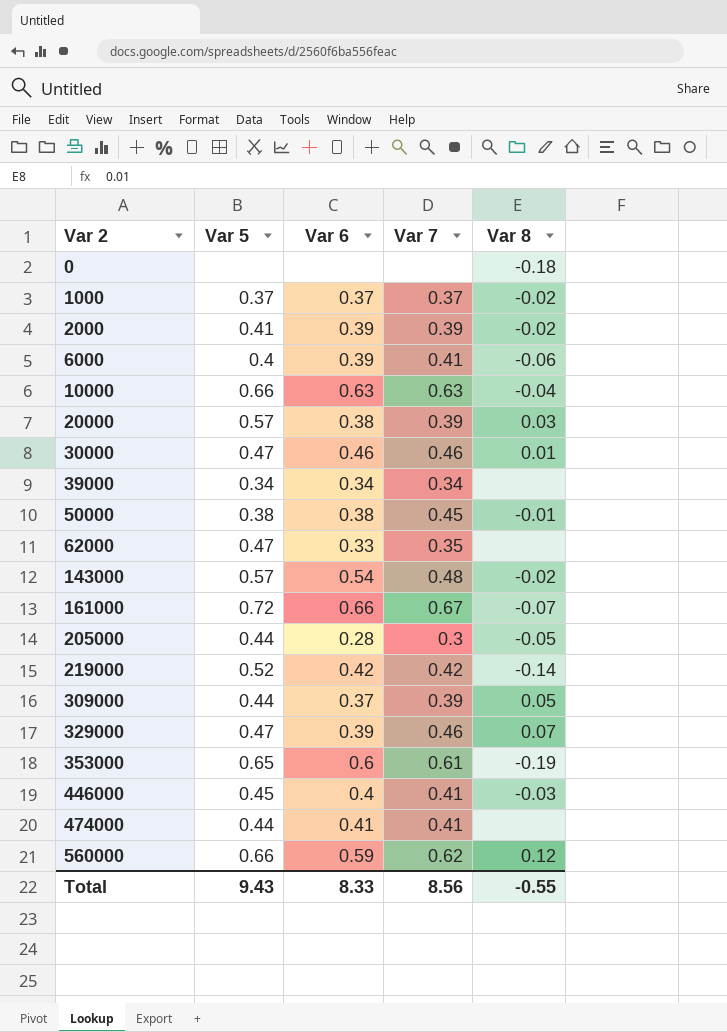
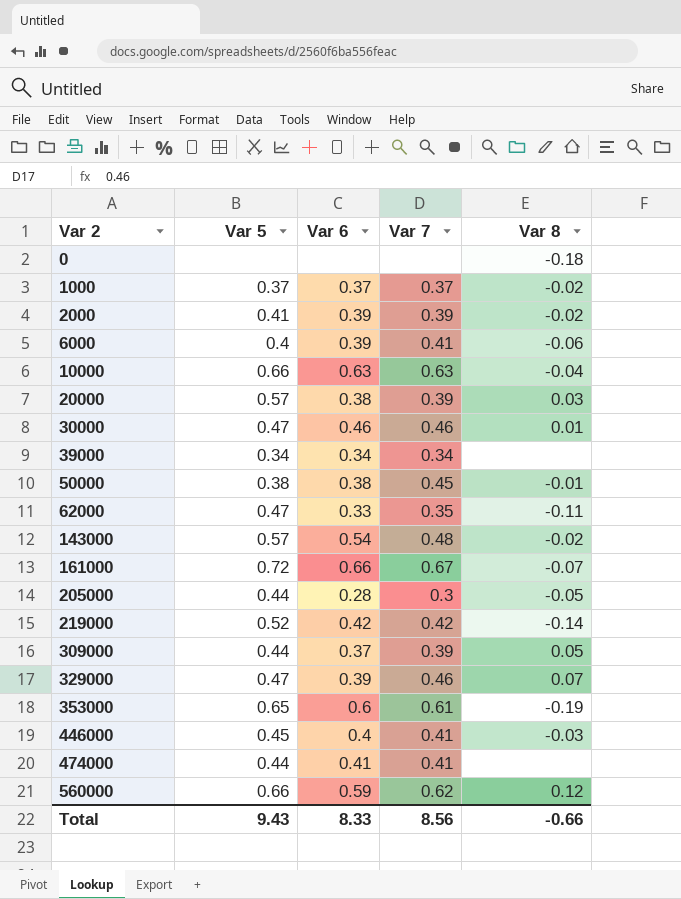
62000 | Var 8: none -> -0.11
Total | Var 8: -0.55 -> -0.66

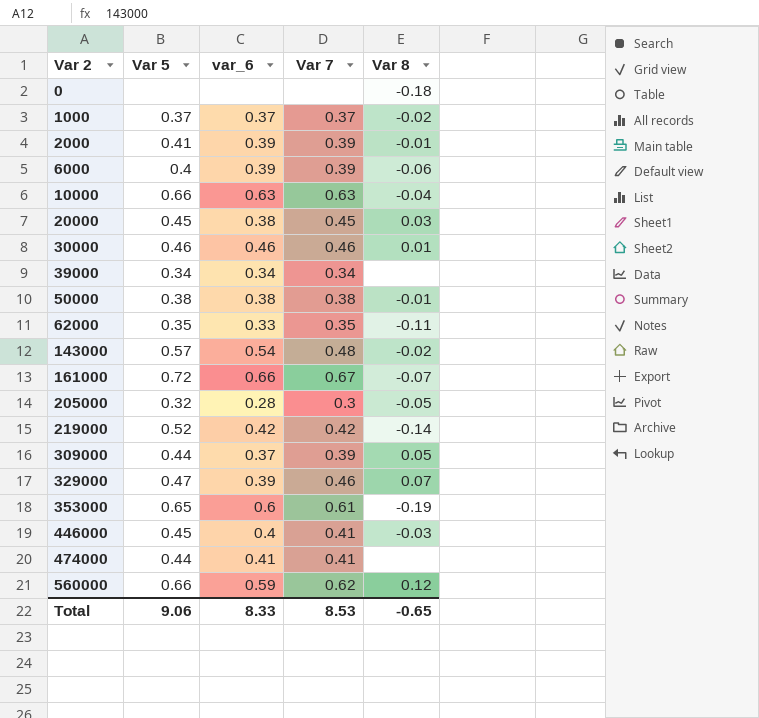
column name: Var 6 -> var_6
2000 | Var 8: -0.02 -> -0.01
6000 | Var 7: 0.41 -> 0.39
20000 | Var 5: 0.57 -> 0.45
20000 | Var 7: 0.39 -> 0.45
30000 | Var 5: 0.47 -> 0.46
50000 | Var 7: 0.45 -> 0.38
62000 | Var 5: 0.47 -> 0.35
205000 | Var 5: 0.44 -> 0.32
Total | Var 5: 9.43 -> 9.06
Total | Var 7: 8.56 -> 8.53
Total | Var 8: -0.66 -> -0.65

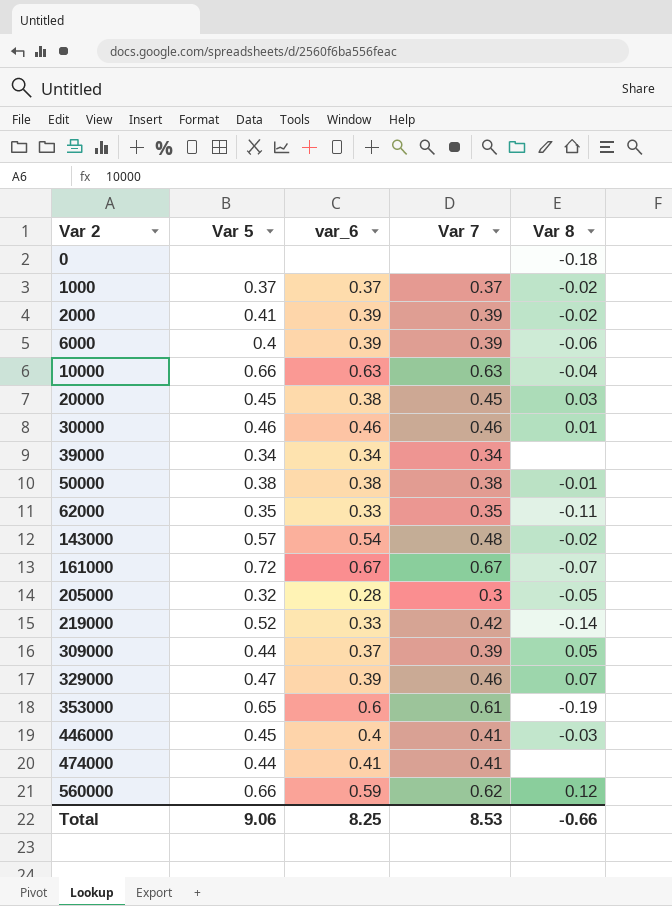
2000 | Var 8: -0.01 -> -0.02
161000 | var_6: 0.66 -> 0.67
219000 | var_6: 0.42 -> 0.33
Total | var_6: 8.33 -> 8.25
Total | Var 8: -0.65 -> -0.66

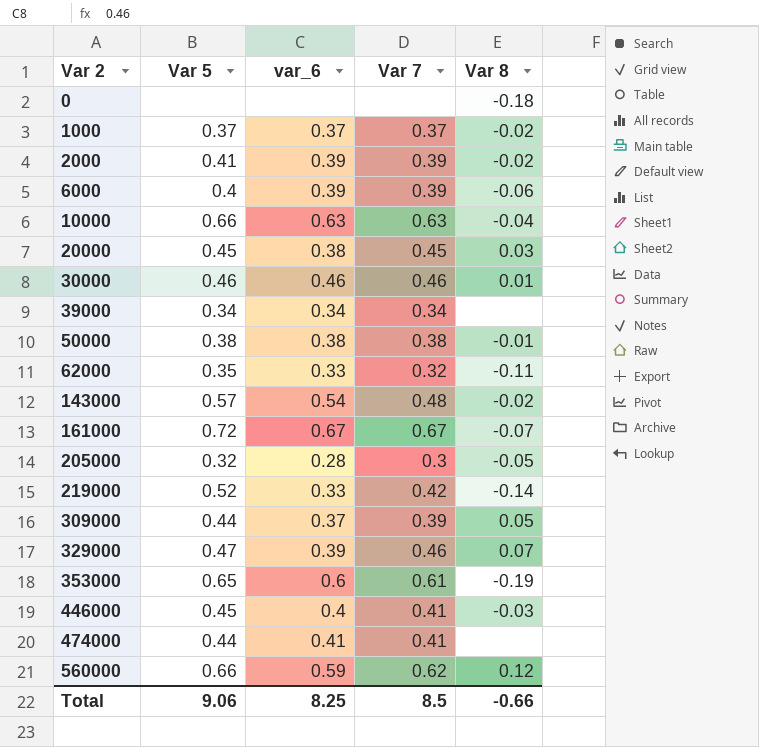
62000 | Var 7: 0.35 -> 0.32
Total | Var 7: 8.53 -> 8.5

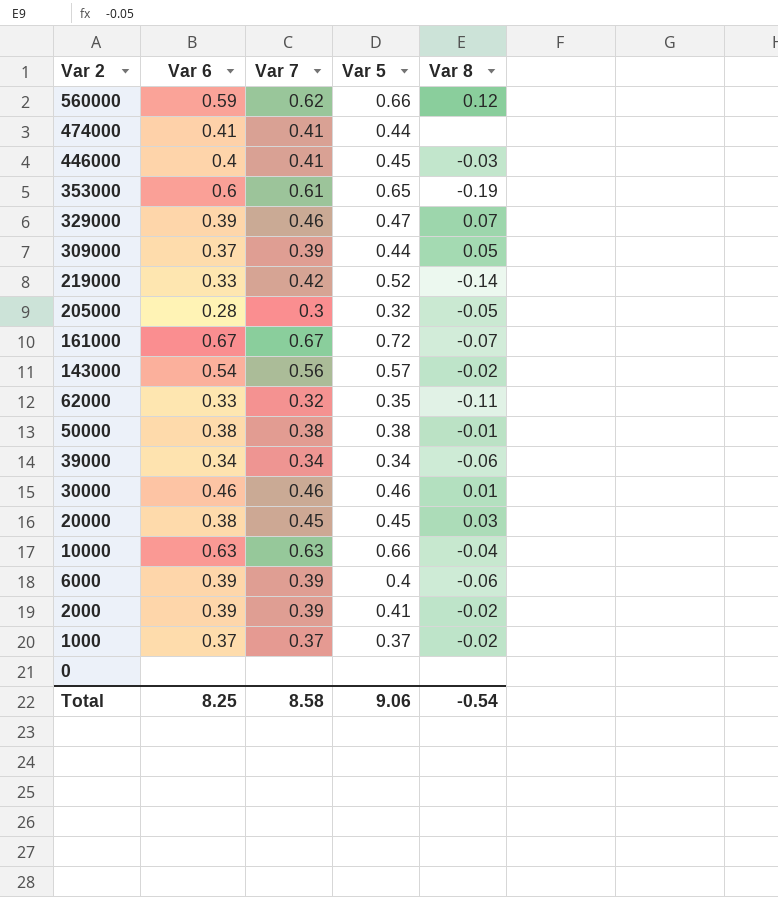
row order: Var 2 ascending -> Var 2 descending
column name: var_6 -> Var 6
column Var 5 | position: 2 -> 4
143000 | Var 7: 0.48 -> 0.56
39000 | Var 8: none -> -0.06
0 | Var 8: -0.18 -> none
Total | Var 7: 8.5 -> 8.58
Total | Var 8: -0.66 -> -0.54

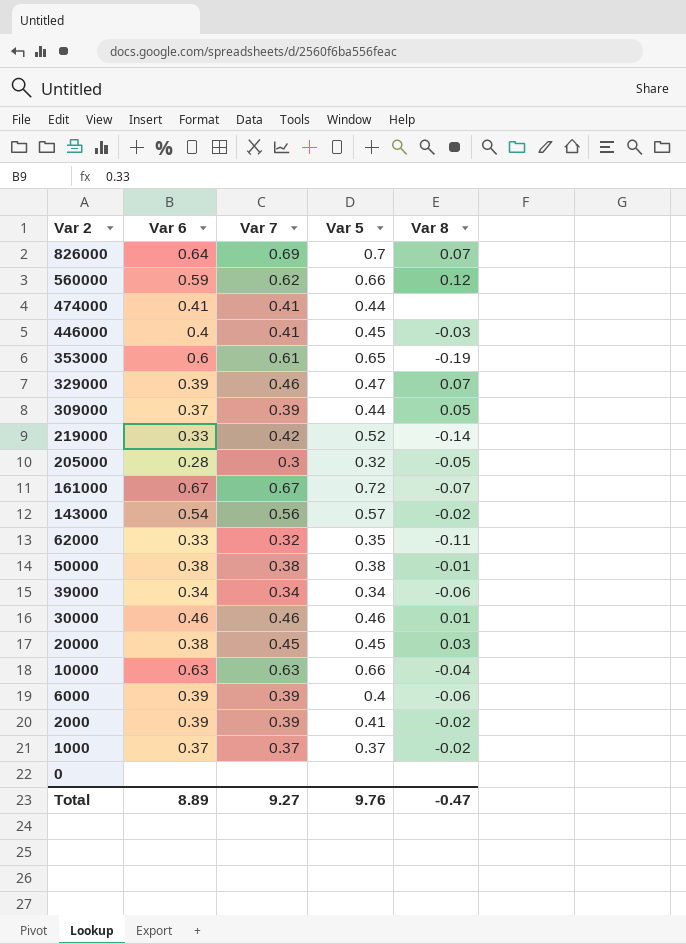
row 826000: none -> 0.64 | 0.69 | 0.7 | 0.07
Total | Var 6: 8.25 -> 8.89
Total | Var 7: 8.58 -> 9.27
Total | Var 5: 9.06 -> 9.76
Total | Var 8: -0.54 -> -0.47

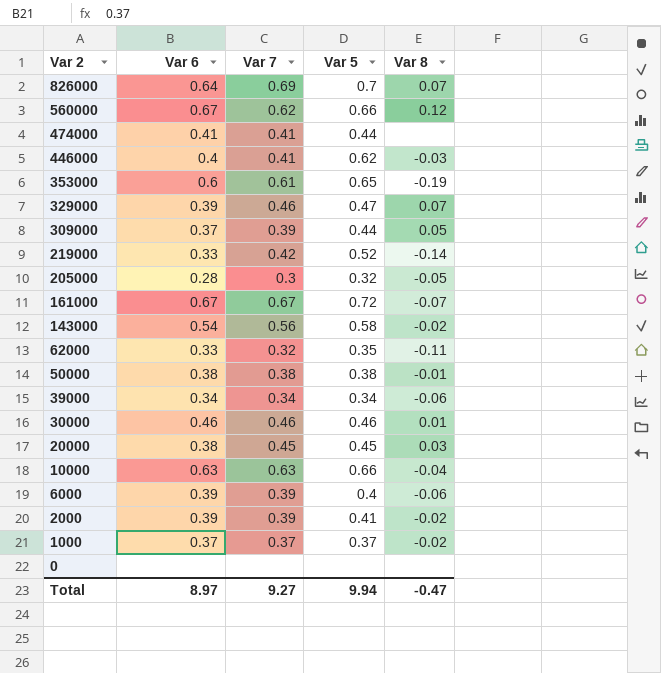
560000 | Var 6: 0.59 -> 0.67
446000 | Var 5: 0.45 -> 0.62
143000 | Var 5: 0.57 -> 0.58
Total | Var 6: 8.89 -> 8.97
Total | Var 5: 9.76 -> 9.94

